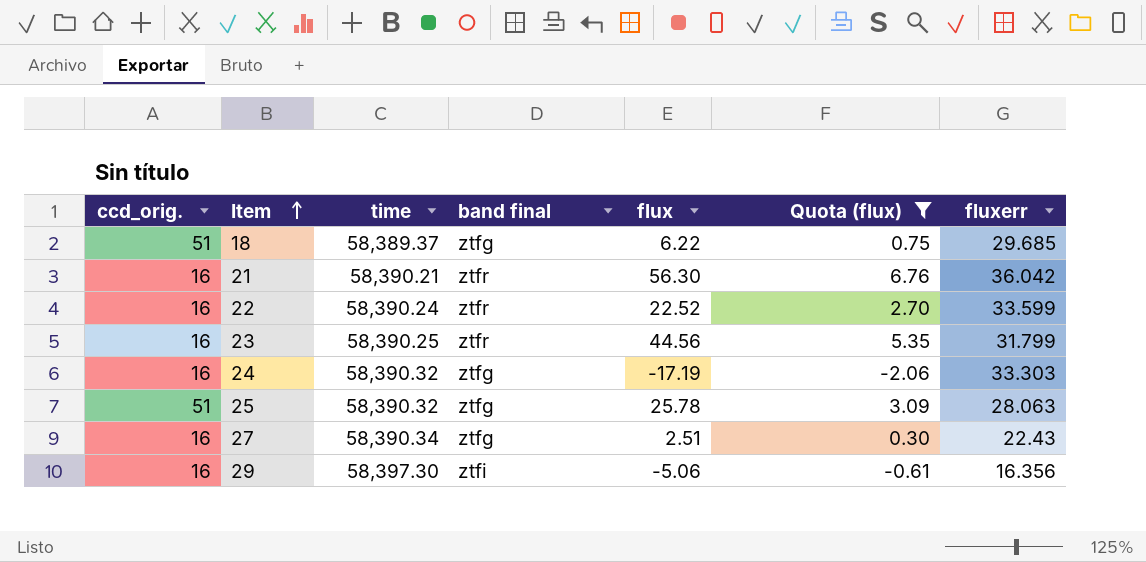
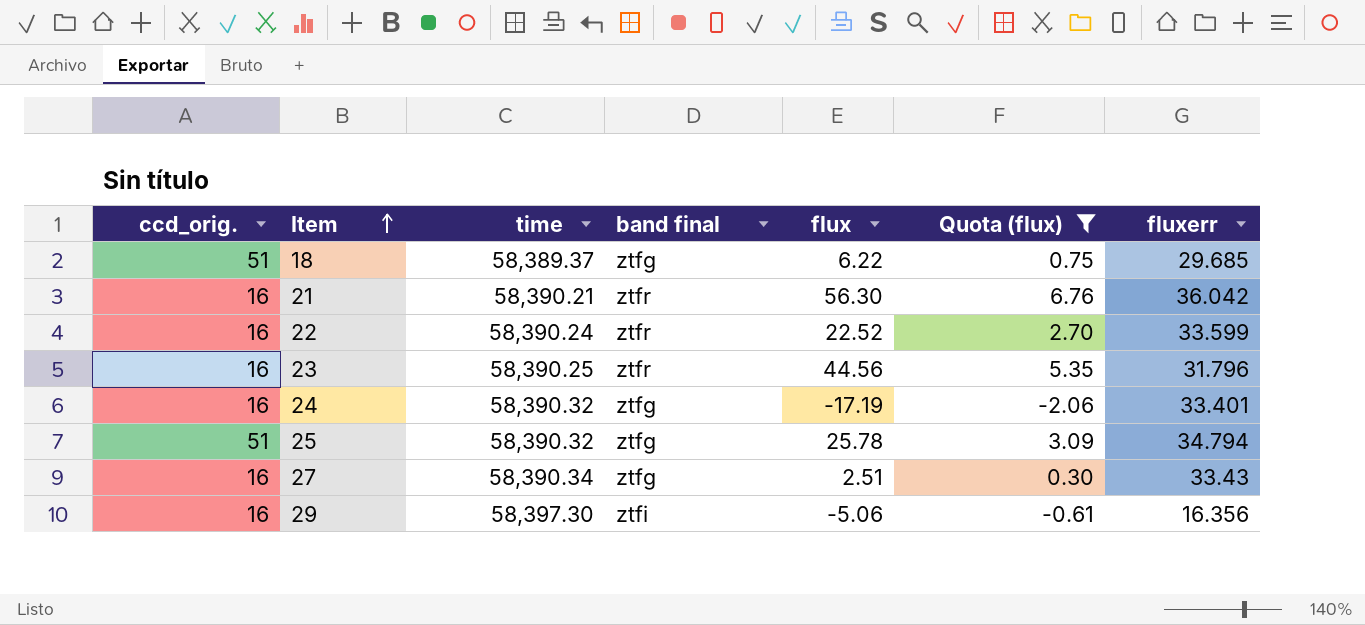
23 | fluxerr: 31.799 -> 31.796
24 | fluxerr: 33.303 -> 33.401
25 | fluxerr: 28.063 -> 34.794
27 | fluxerr: 22.43 -> 33.43

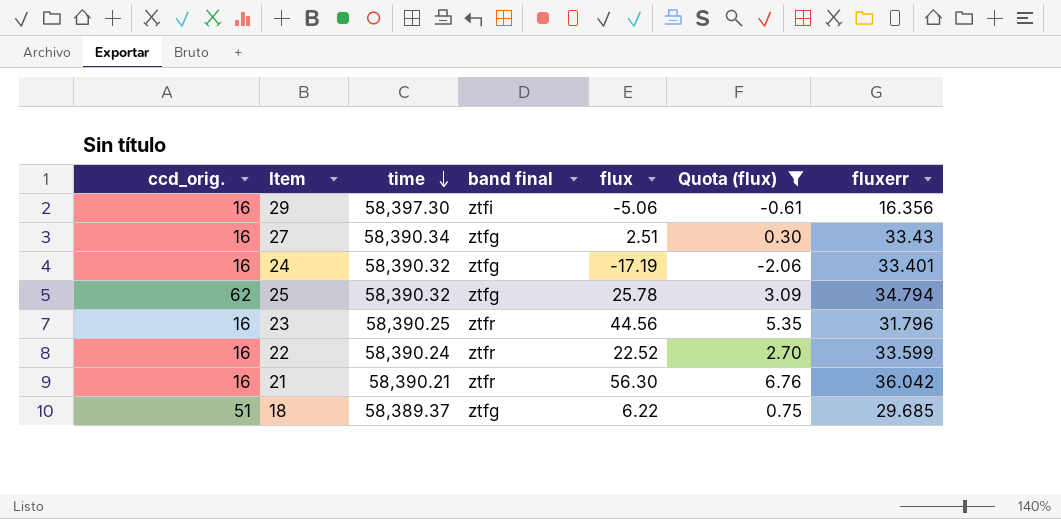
row order: Item ascending -> time descending
25 | ccd_orig.: 51 -> 62

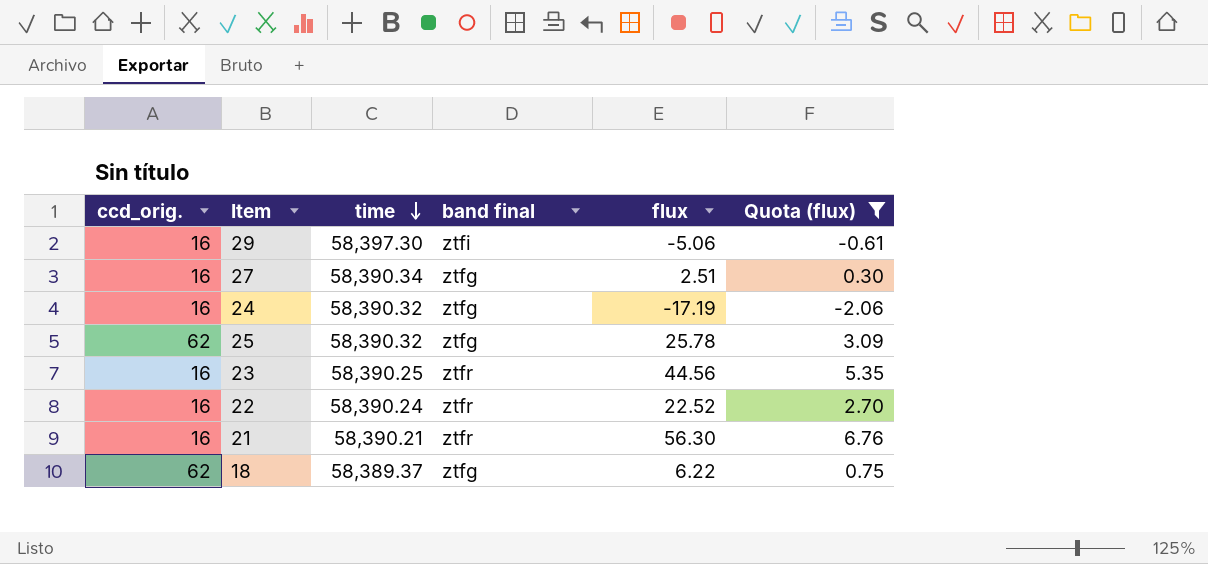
column fluxerr | position: 7 -> none
18 | ccd_orig.: 51 -> 62

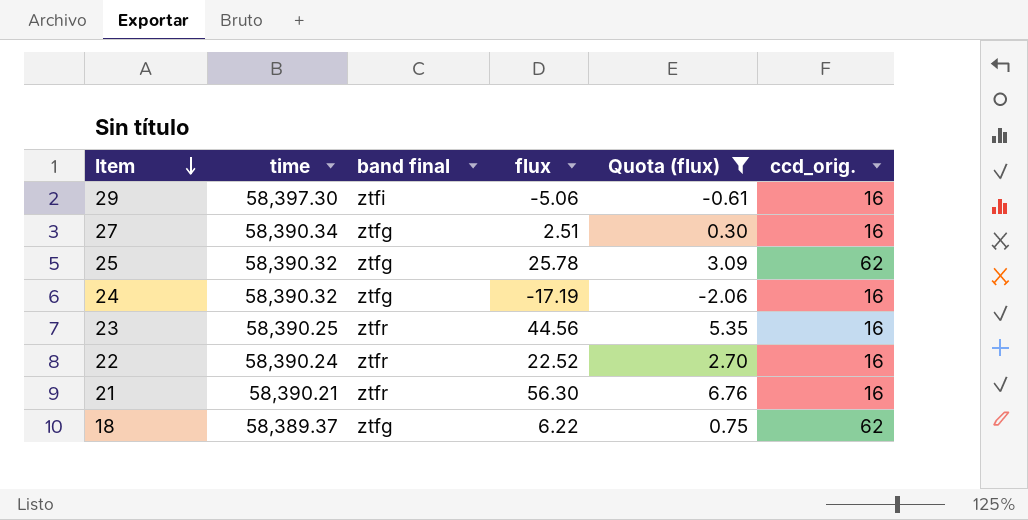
row order: time descending -> Item descending
column ccd_orig. | position: 1 -> 6

